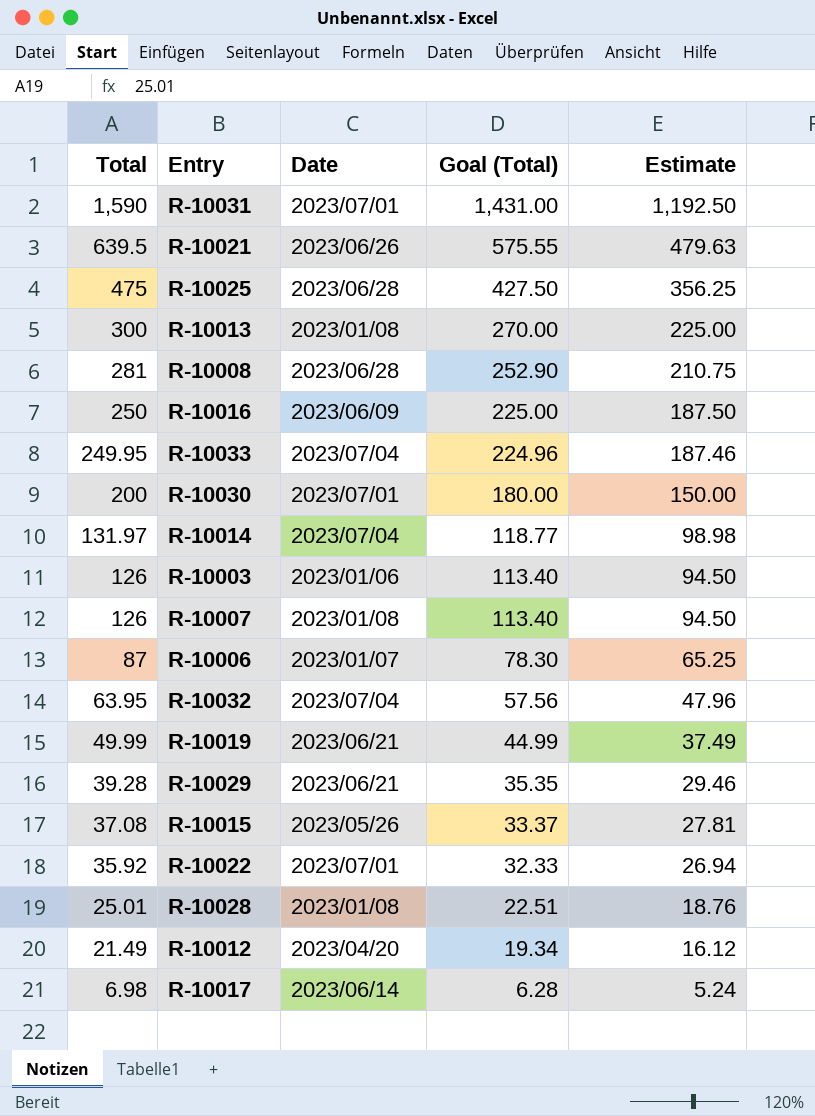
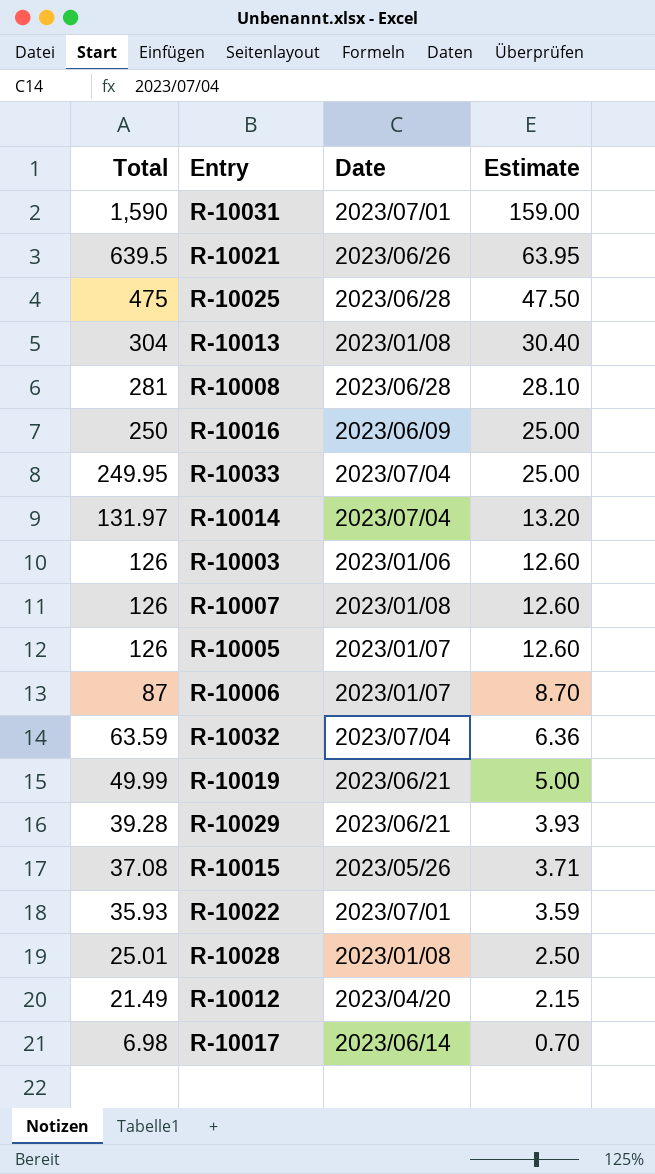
column Goal (Total) | formula: [Total] * 0.9 -> none
column Estimate | formula: [Total] * 0.75 -> [Total] * 0.1
row R-10030: 200 | 2023/07/01 | 180.00 | 150.00 -> none
R-10013 | Total: 300 -> 304
row R-10005: none -> 126 | 2023/01/07 | 12.60
R-10032 | Total: 63.95 -> 63.59
R-10022 | Total: 35.92 -> 35.93

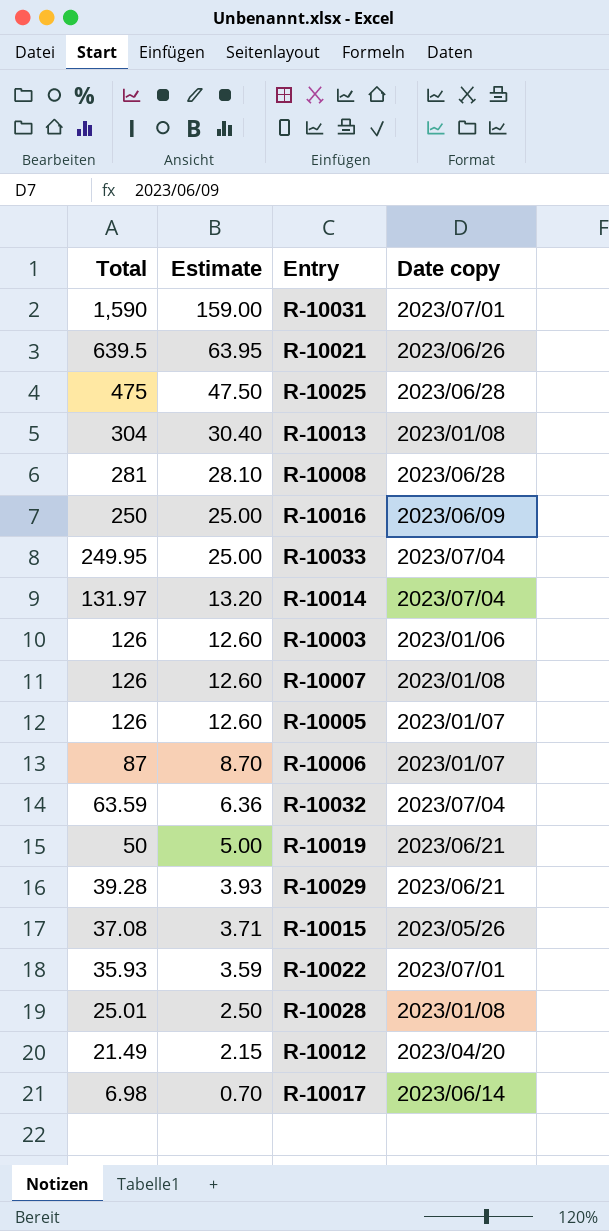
column Estimate | position: 4 -> 2
column name: Date -> Date copy
R-10019 | Total: 49.99 -> 50

